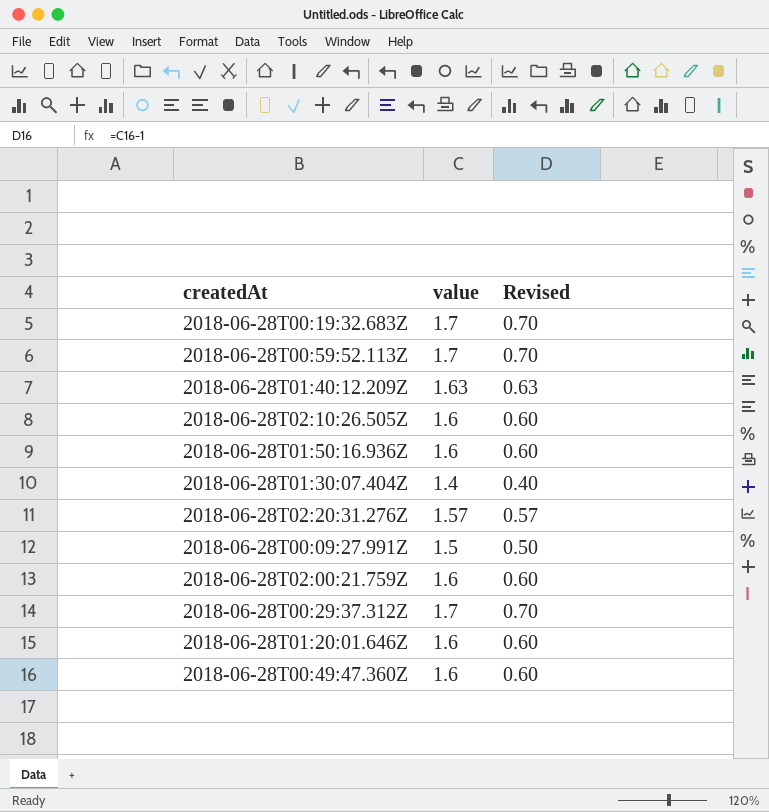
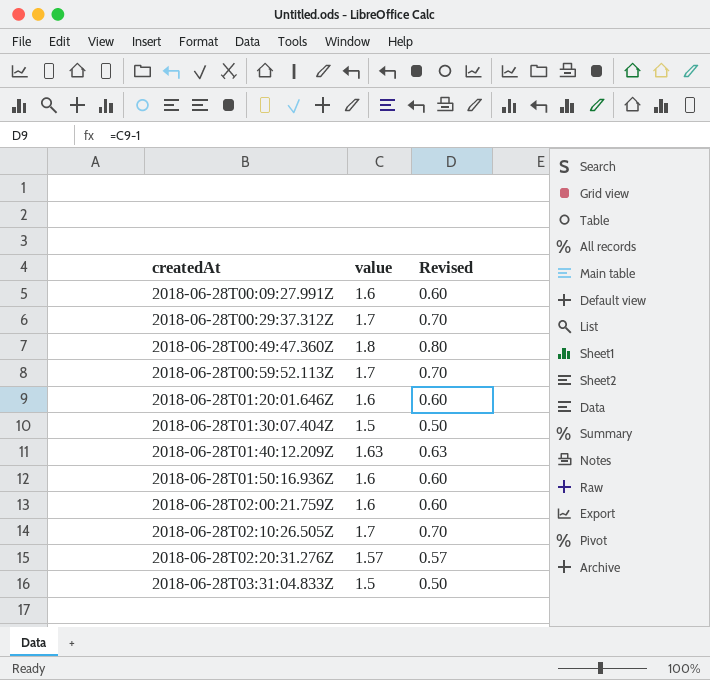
row order: none -> createdAt ascending
row 2018-06-28T00:19:32.683Z: 1.7 | 0.70 -> none
2018-06-28T00:09:27.991Z | value: 1.5 -> 1.6
2018-06-28T00:09:27.991Z | Revised: 0.50 -> 0.60
2018-06-28T00:49:47.360Z | value: 1.6 -> 1.8
2018-06-28T00:49:47.360Z | Revised: 0.60 -> 0.80
2018-06-28T01:30:07.404Z | value: 1.4 -> 1.5
2018-06-28T01:30:07.404Z | Revised: 0.40 -> 0.50
2018-06-28T02:10:26.505Z | value: 1.6 -> 1.7
2018-06-28T02:10:26.505Z | Revised: 0.60 -> 0.70
row 2018-06-28T03:31:04.833Z: none -> 1.5 | 0.50

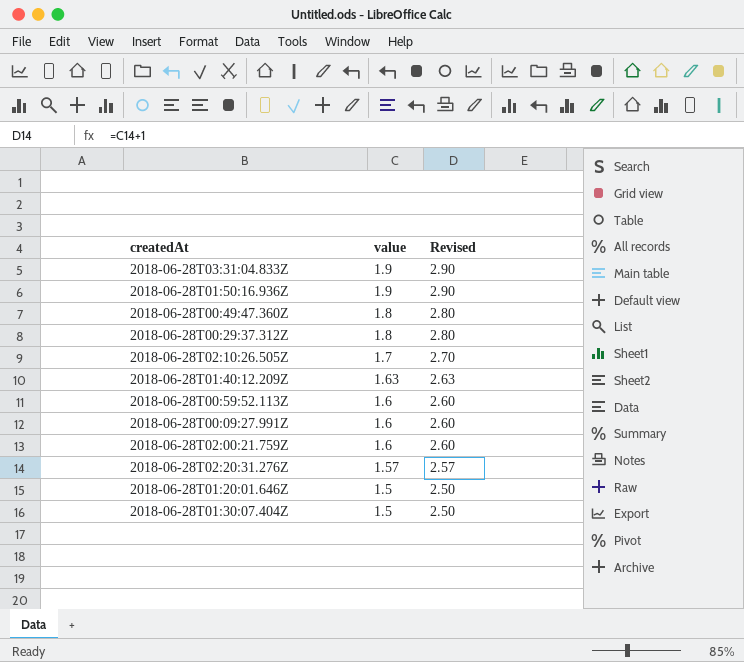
row order: createdAt ascending -> value descending
column Revised | formula: [value] - 1 -> [value] + 1
2018-06-28T03:31:04.833Z | value: 1.5 -> 1.9
2018-06-28T01:50:16.936Z | value: 1.6 -> 1.9
2018-06-28T00:29:37.312Z | value: 1.7 -> 1.8
2018-06-28T00:59:52.113Z | value: 1.7 -> 1.6
2018-06-28T01:20:01.646Z | value: 1.6 -> 1.5

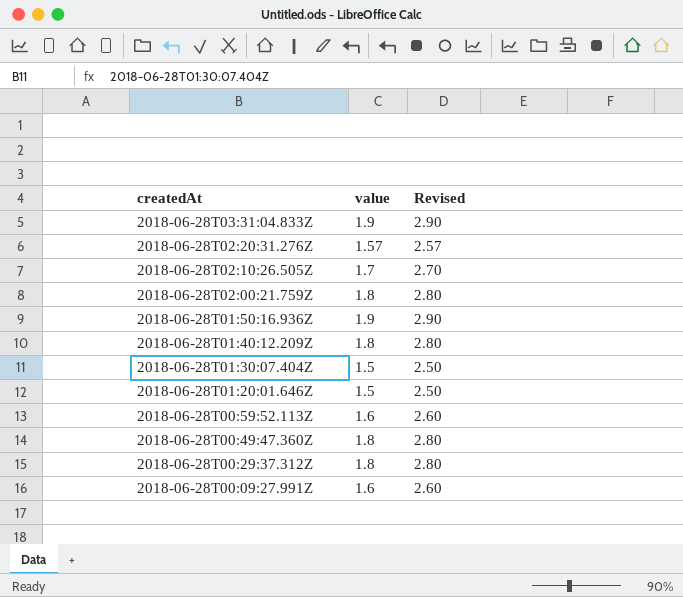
row order: value descending -> createdAt descending
2018-06-28T02:00:21.759Z | value: 1.6 -> 1.8
2018-06-28T02:00:21.759Z | Revised: 2.60 -> 2.80
2018-06-28T01:40:12.209Z | value: 1.63 -> 1.8
2018-06-28T01:40:12.209Z | Revised: 2.63 -> 2.80

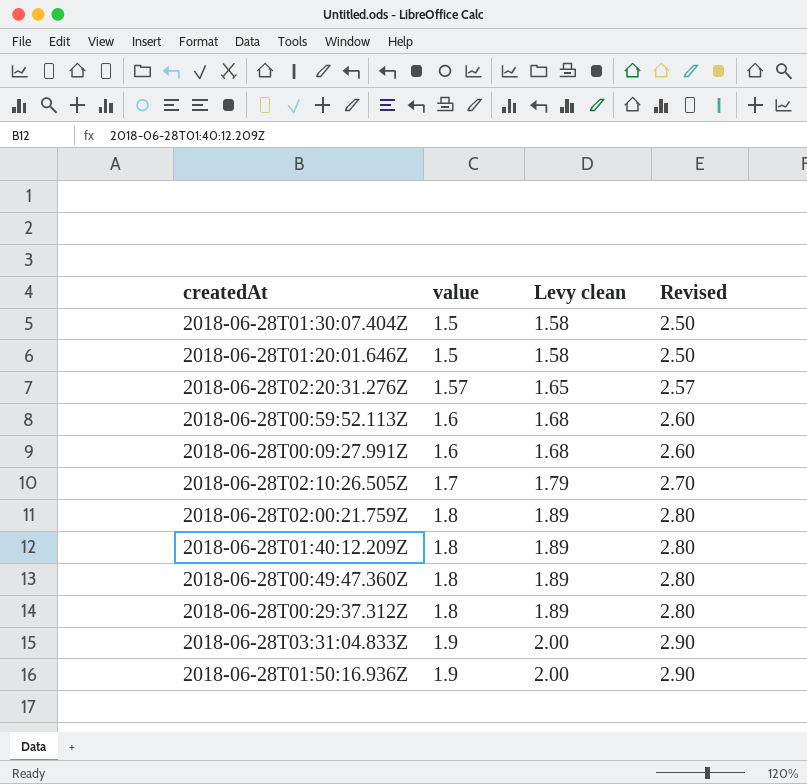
row order: createdAt descending -> value ascending
column Levy clean | formula: none -> [value] * 1.05

